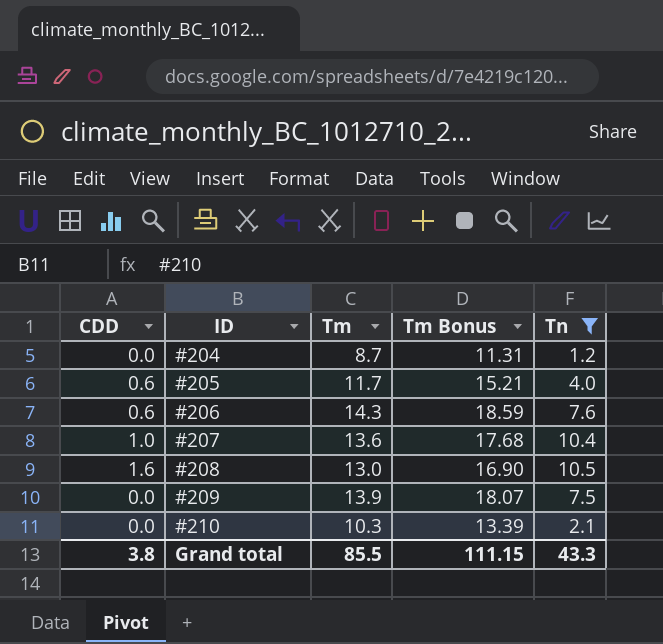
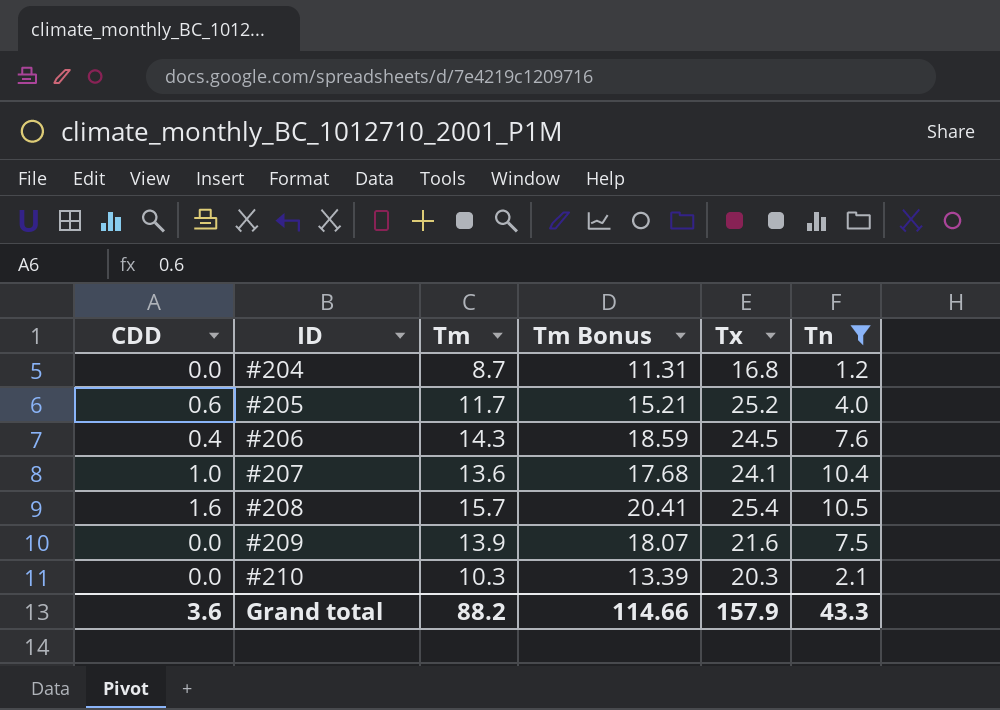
column Tx | position: none -> 5
#206 | CDD: 0.6 -> 0.4
#208 | Tm: 13.0 -> 15.7
#208 | Tm Bonus: 16.90 -> 20.41
Grand total | CDD: 3.8 -> 3.6
Grand total | Tm: 85.5 -> 88.2
Grand total | Tm Bonus: 111.15 -> 114.66

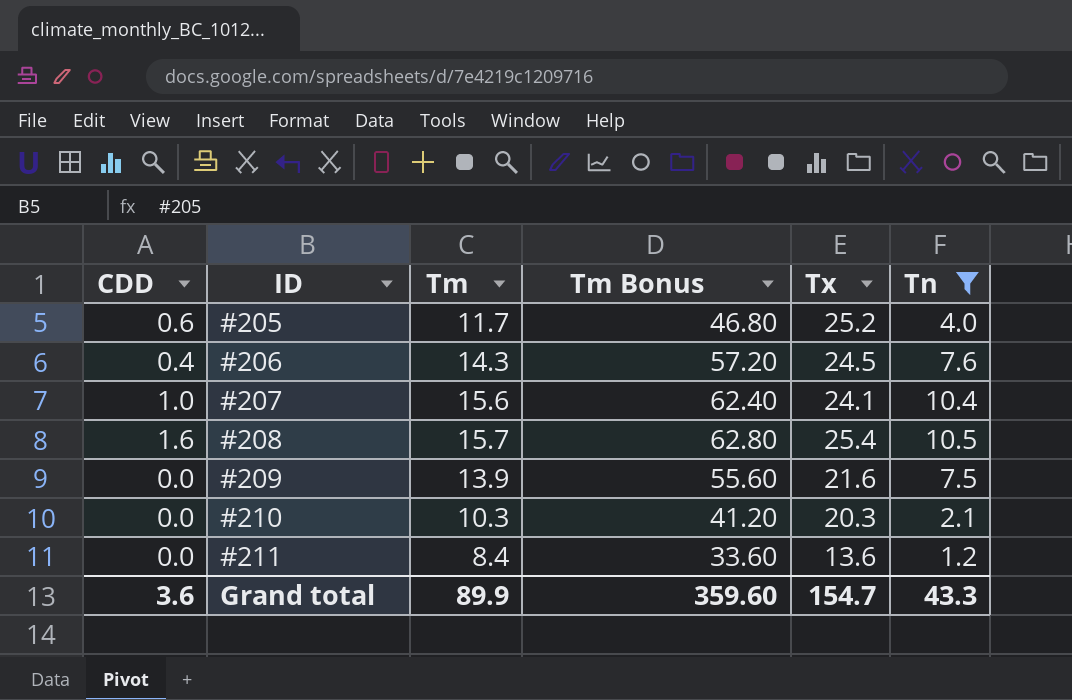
column Tm Bonus | formula: [Tm] * 1.3 -> [Tm] * 4
row #204: 0.0 | 8.7 | 11.31 | 16.8 | 1.2 -> none
#207 | Tm: 13.6 -> 15.6
row #211: none -> 0.0 | 8.4 | 33.60 | 13.6 | 1.2
Grand total | Tm: 88.2 -> 89.9
Grand total | Tm Bonus: 114.66 -> 359.60
Grand total | Tx: 157.9 -> 154.7

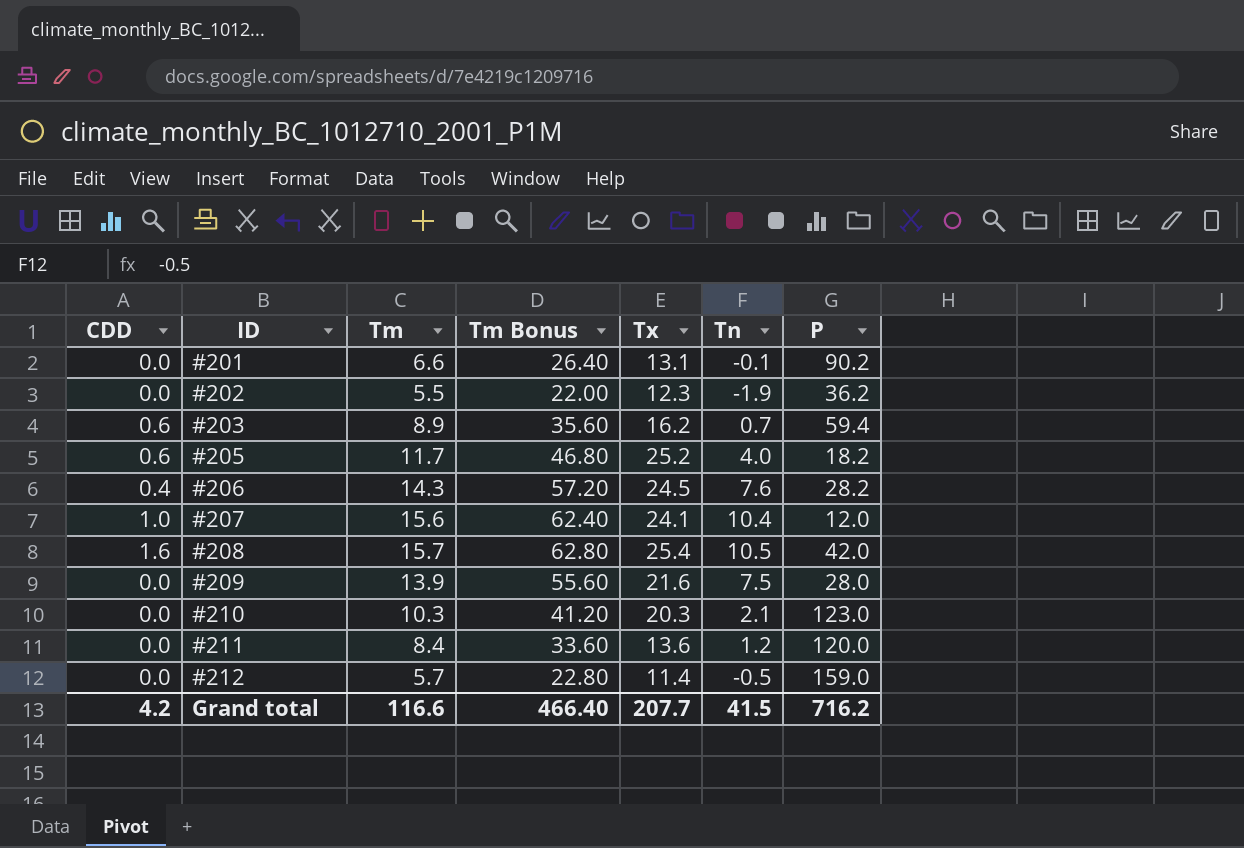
filter: Tn >= 1.2 -> none
column P | position: none -> 7
Grand total | CDD: 3.6 -> 4.2
Grand total | Tm: 89.9 -> 116.6
Grand total | Tm Bonus: 359.60 -> 466.40
Grand total | Tx: 154.7 -> 207.7
Grand total | Tn: 43.3 -> 41.5

